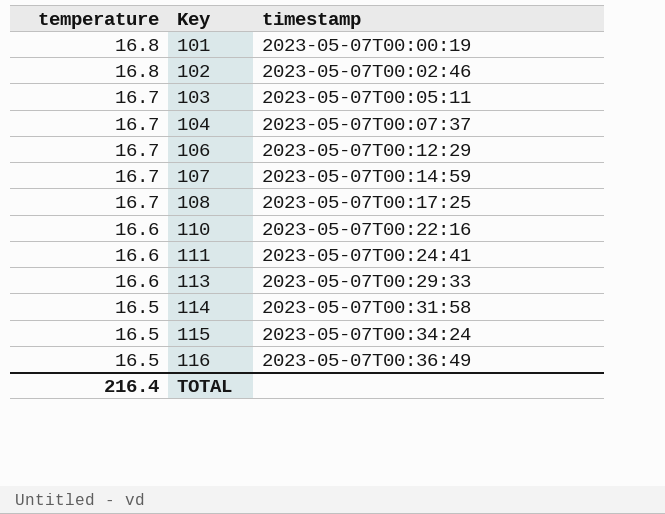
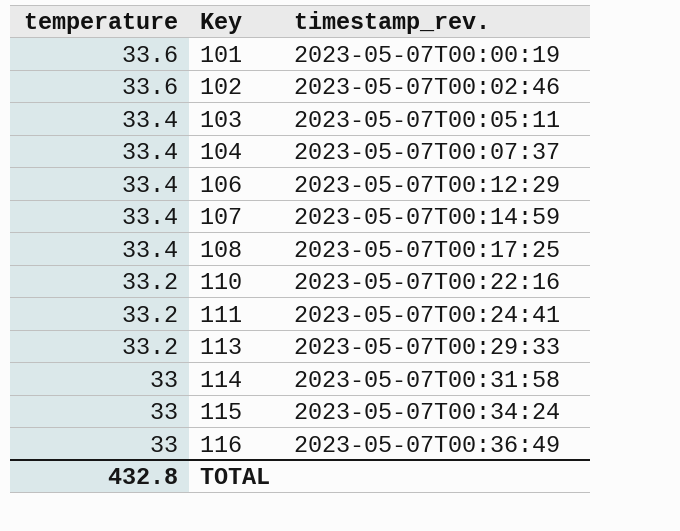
column name: timestamp -> timestamp_rev.
101 | temperature: 16.8 -> 33.6
102 | temperature: 16.8 -> 33.6
103 | temperature: 16.7 -> 33.4
104 | temperature: 16.7 -> 33.4
106 | temperature: 16.7 -> 33.4
107 | temperature: 16.7 -> 33.4
108 | temperature: 16.7 -> 33.4
110 | temperature: 16.6 -> 33.2
111 | temperature: 16.6 -> 33.2
113 | temperature: 16.6 -> 33.2
114 | temperature: 16.5 -> 33
115 | temperature: 16.5 -> 33
116 | temperature: 16.5 -> 33
TOTAL | temperature: 216.4 -> 432.8

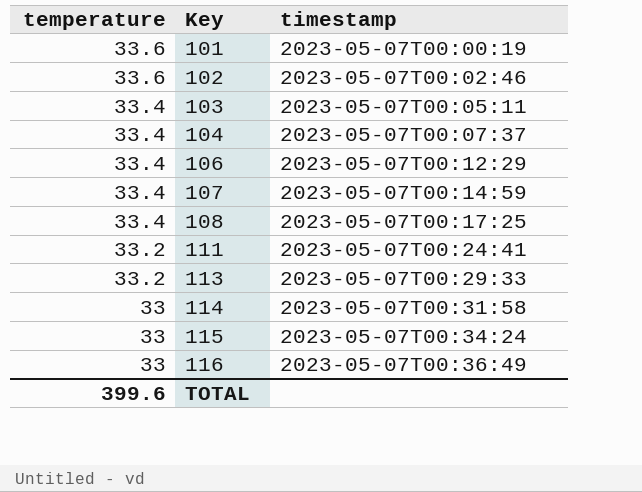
column name: timestamp_rev. -> timestamp
row 110: 33.2 | 2023-05-07T00:22:16 -> none
TOTAL | temperature: 432.8 -> 399.6

